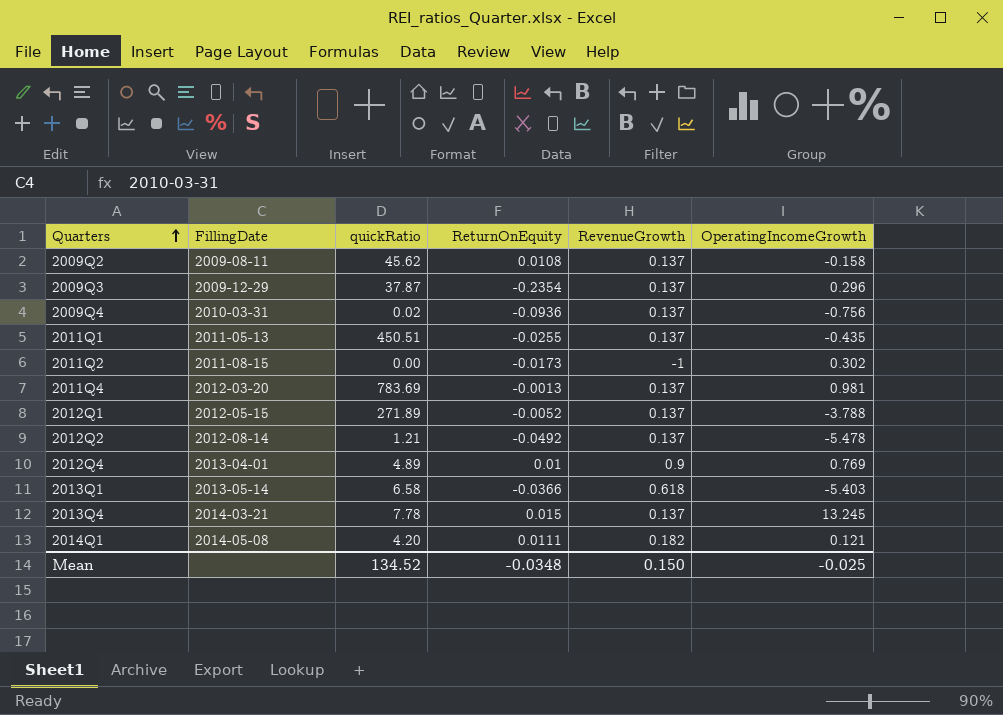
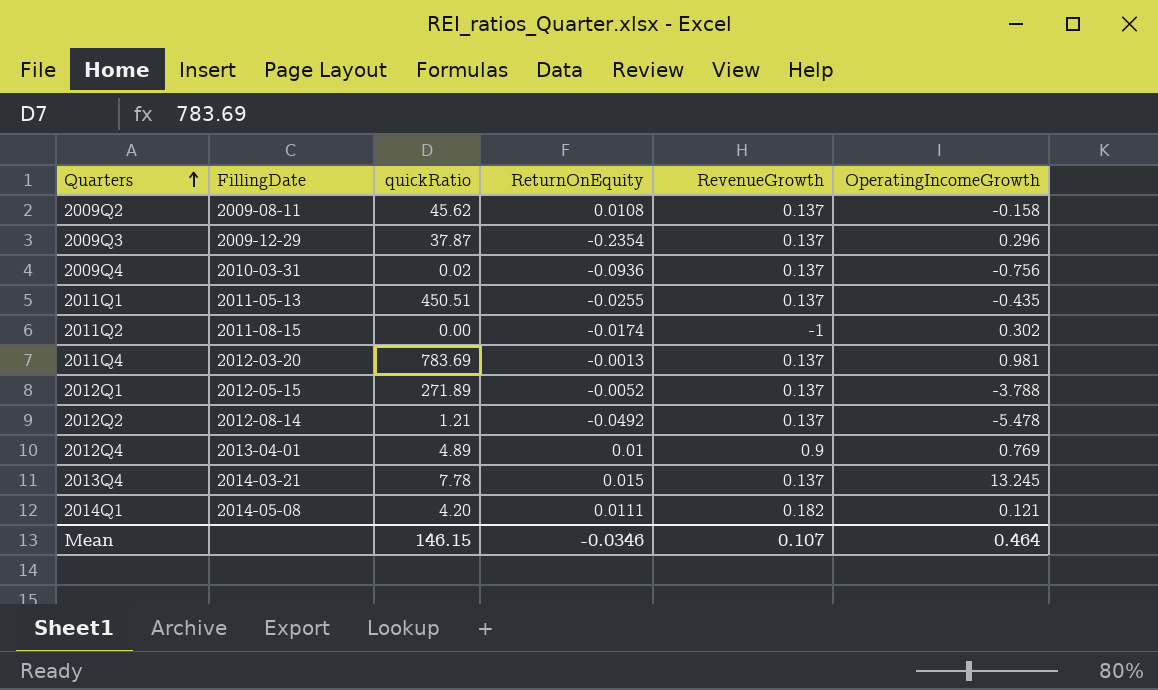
row 2013Q1: 2013-05-14 | 6.58 | -0.0366 | 0.618 | -5.403 -> none
2011Q2 | ReturnOnEquity: -0.0173 -> -0.0174
Mean | quickRatio: 134.52 -> 146.15
Mean | ReturnOnEquity: -0.0348 -> -0.0346
Mean | RevenueGrowth: 0.150 -> 0.107
Mean | OperatingIncomeGrowth: -0.025 -> 0.464

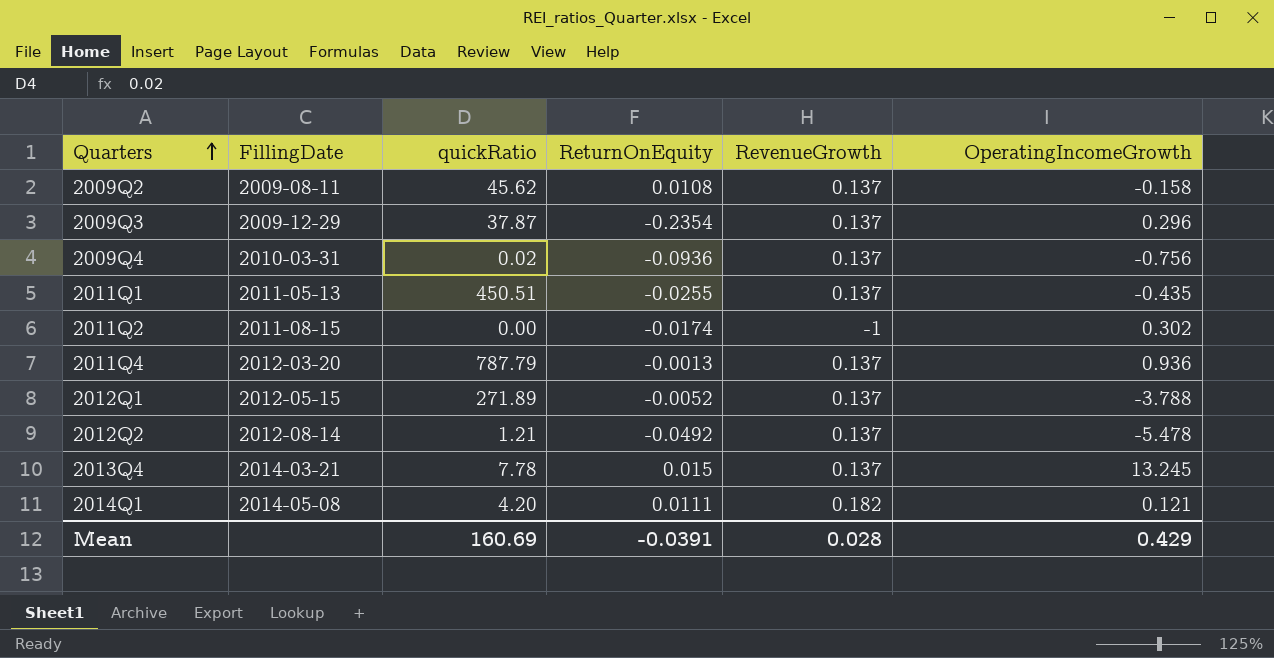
row 2012Q4: 2013-04-01 | 4.89 | 0.01 | 0.9 | 0.769 -> none
2011Q4 | quickRatio: 783.69 -> 787.79
2011Q4 | OperatingIncomeGrowth: 0.981 -> 0.936
Mean | quickRatio: 146.15 -> 160.69
Mean | ReturnOnEquity: -0.0346 -> -0.0391
Mean | RevenueGrowth: 0.107 -> 0.028
Mean | OperatingIncomeGrowth: 0.464 -> 0.429

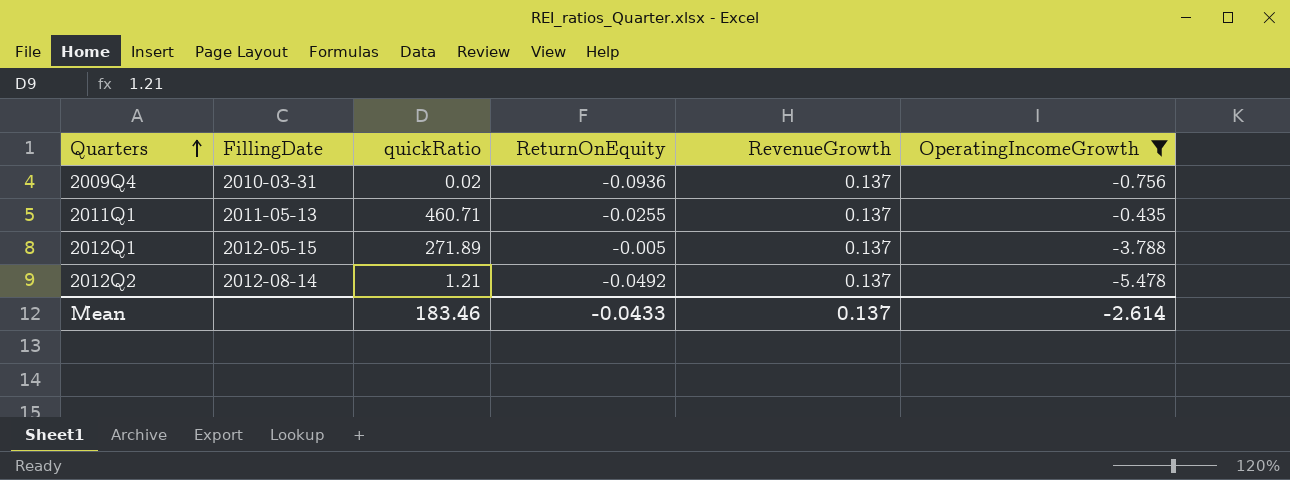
filter: none -> OperatingIncomeGrowth <= -0.435
2011Q1 | quickRatio: 450.51 -> 460.71
2012Q1 | ReturnOnEquity: -0.0052 -> -0.005
Mean | quickRatio: 160.69 -> 183.46
Mean | ReturnOnEquity: -0.0391 -> -0.0433
Mean | RevenueGrowth: 0.028 -> 0.137
Mean | OperatingIncomeGrowth: 0.429 -> -2.614

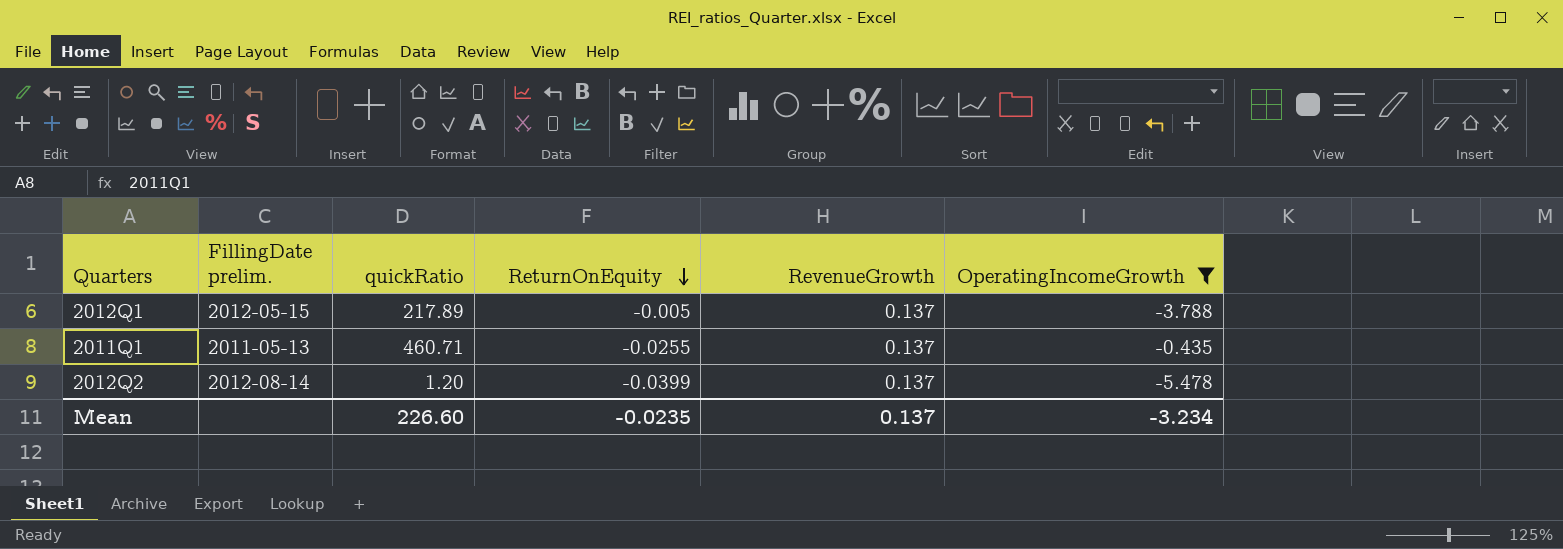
row order: Quarters ascending -> ReturnOnEquity descending
column name: FillingDate -> FillingDate prelim.
row 2009Q4: 2010-03-31 | 0.02 | -0.0936 | 0.137 | -0.756 -> none
2012Q1 | quickRatio: 271.89 -> 217.89
2012Q2 | quickRatio: 1.21 -> 1.20
2012Q2 | ReturnOnEquity: -0.0492 -> -0.0399
Mean | quickRatio: 183.46 -> 226.60
Mean | ReturnOnEquity: -0.0433 -> -0.0235
Mean | OperatingIncomeGrowth: -2.614 -> -3.234

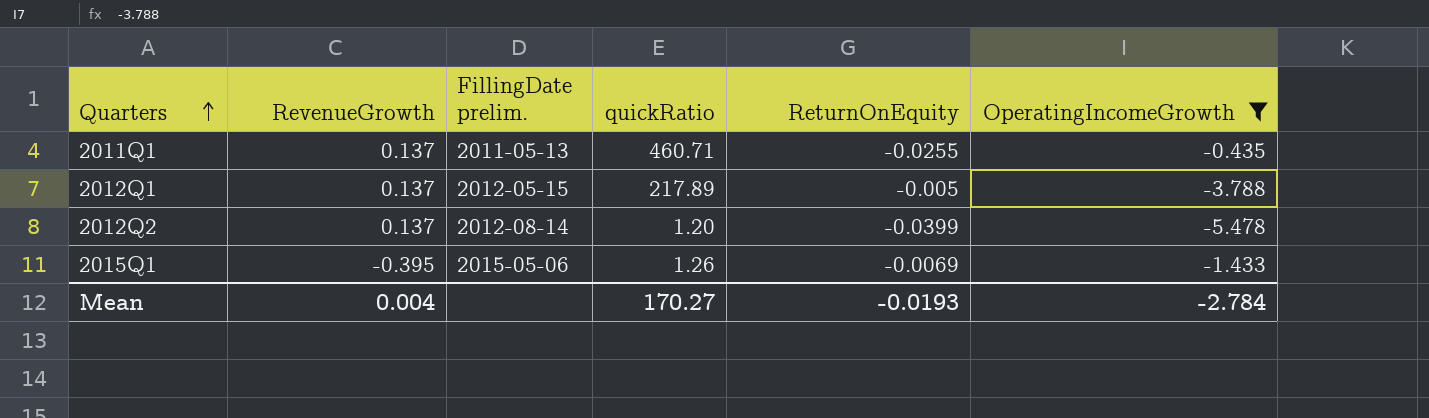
row order: ReturnOnEquity descending -> Quarters ascending
column RevenueGrowth | position: 5 -> 2
row 2015Q1: none -> -0.395 | 2015-05-06 | 1.26 | -0.0069 | -1.433
Mean | RevenueGrowth: 0.137 -> 0.004
Mean | quickRatio: 226.60 -> 170.27
Mean | ReturnOnEquity: -0.0235 -> -0.0193
Mean | OperatingIncomeGrowth: -3.234 -> -2.784

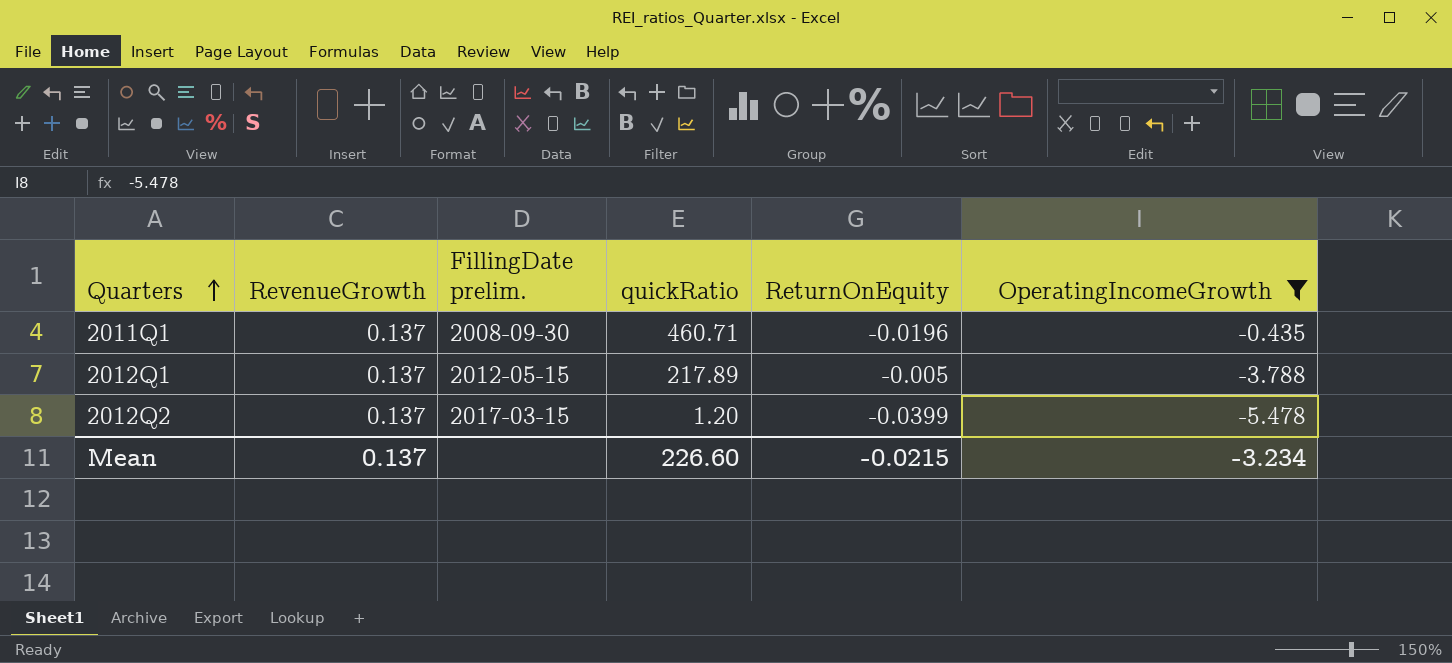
row 2015Q1: -0.395 | 2015-05-06 | 1.26 | -0.0069 | -1.433 -> none
2011Q1 | FillingDate prelim.: 2011-05-13 -> 2008-09-30
2011Q1 | ReturnOnEquity: -0.0255 -> -0.0196
2012Q2 | FillingDate prelim.: 2012-08-14 -> 2017-03-15
Mean | RevenueGrowth: 0.004 -> 0.137
Mean | quickRatio: 170.27 -> 226.60
Mean | ReturnOnEquity: -0.0193 -> -0.0215
Mean | OperatingIncomeGrowth: -2.784 -> -3.234

